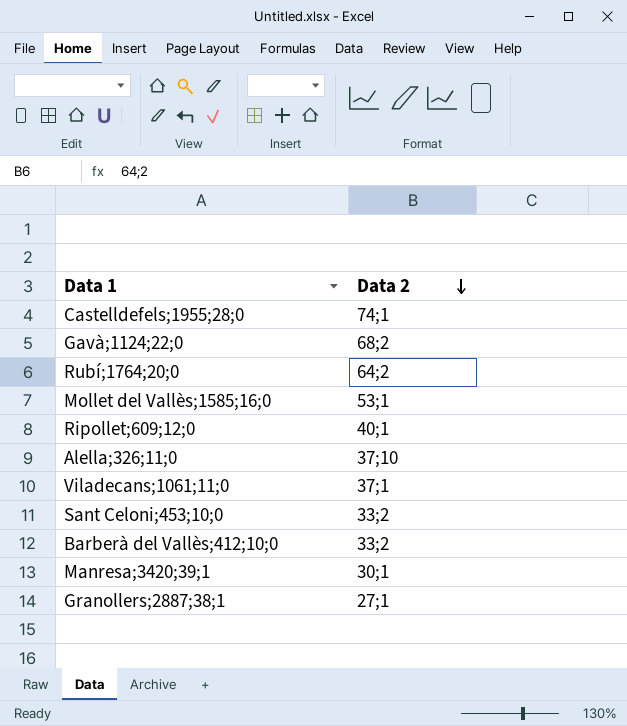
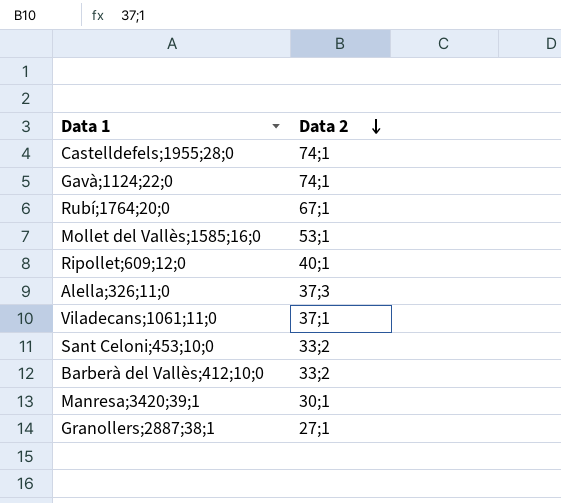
Gavà;1124;22;0 | Data 2: 68;2 -> 74;1
Rubí;1764;20;0 | Data 2: 64;2 -> 67;1
Alella;326;11;0 | Data 2: 37;10 -> 37;3

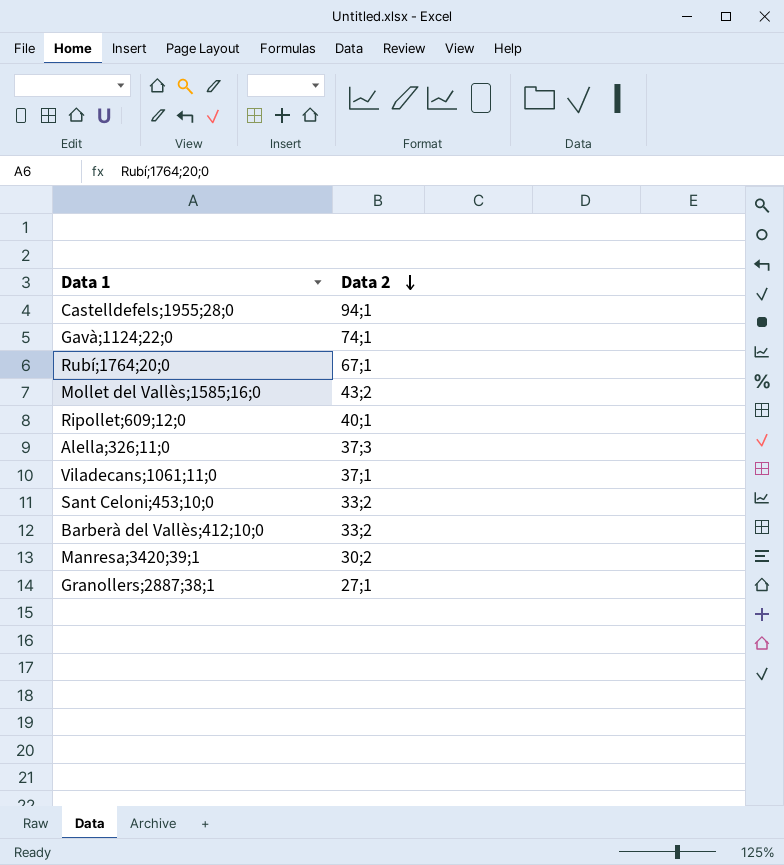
Castelldefels;1955;28;0 | Data 2: 74;1 -> 94;1
Mollet del Vallès;1585;16;0 | Data 2: 53;1 -> 43;2
Manresa;3420;39;1 | Data 2: 30;1 -> 30;2

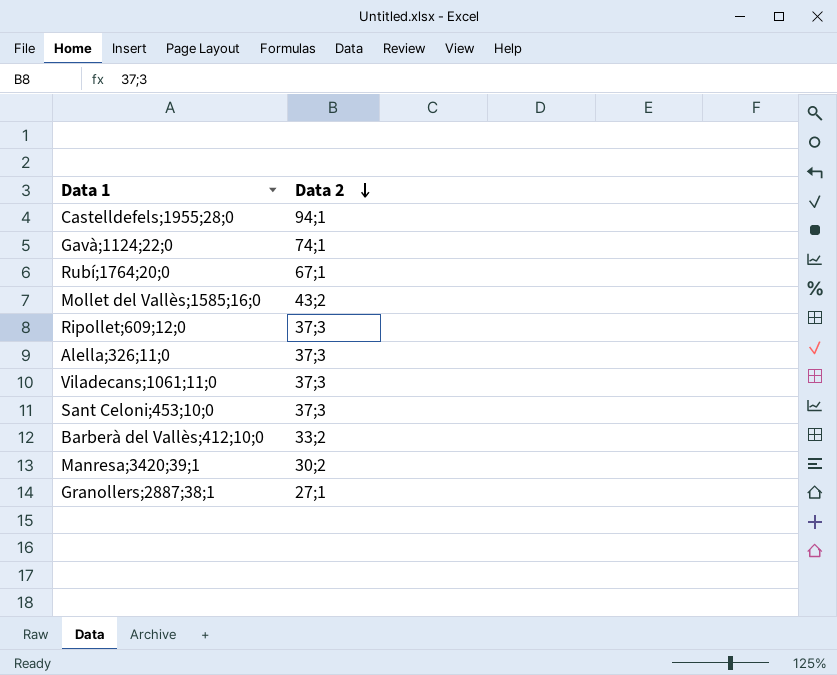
Ripollet;609;12;0 | Data 2: 40;1 -> 37;3
Viladecans;1061;11;0 | Data 2: 37;1 -> 37;3
Sant Celoni;453;10;0 | Data 2: 33;2 -> 37;3

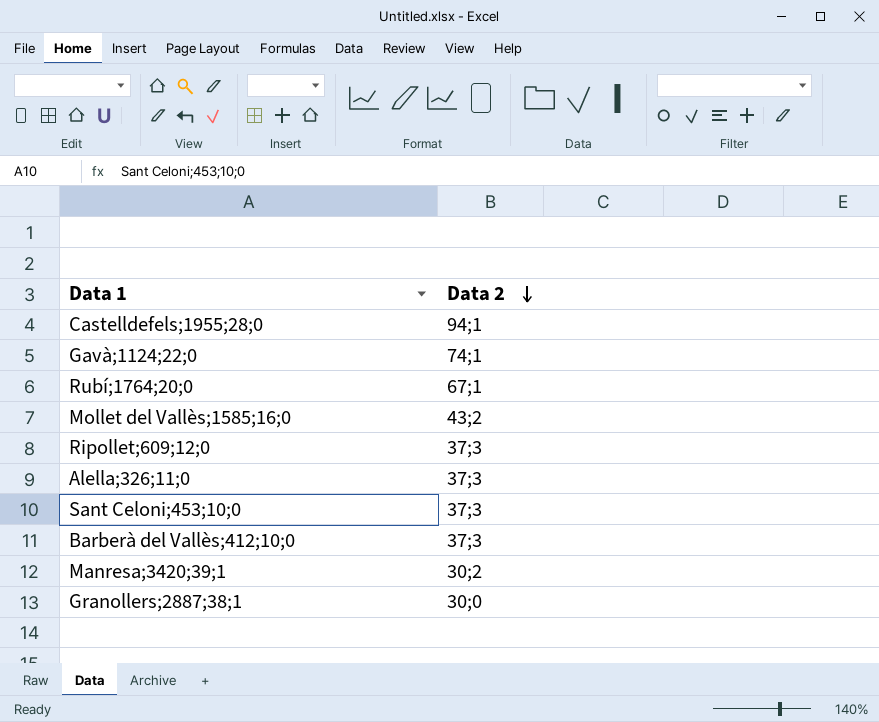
row Viladecans;1061;11;0: 37;3 -> none
Barberà del Vallès;412;10;0 | Data 2: 33;2 -> 37;3
Granollers;2887;38;1 | Data 2: 27;1 -> 30;0

